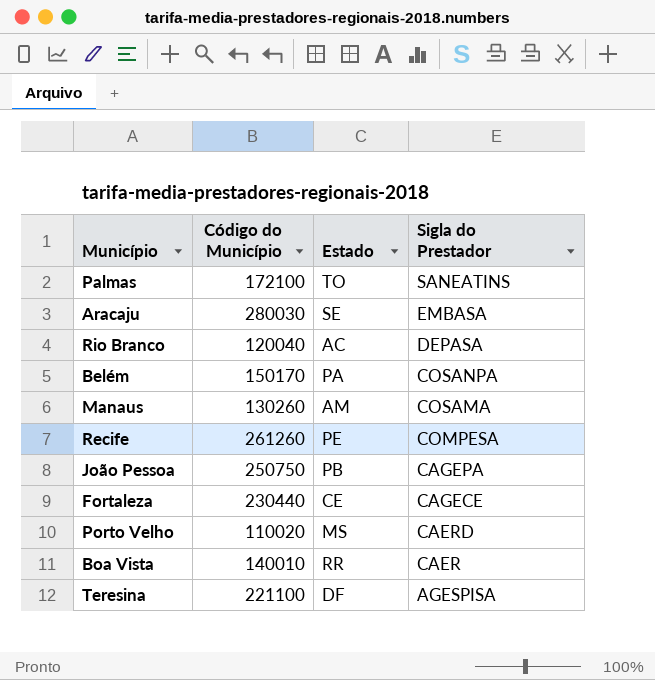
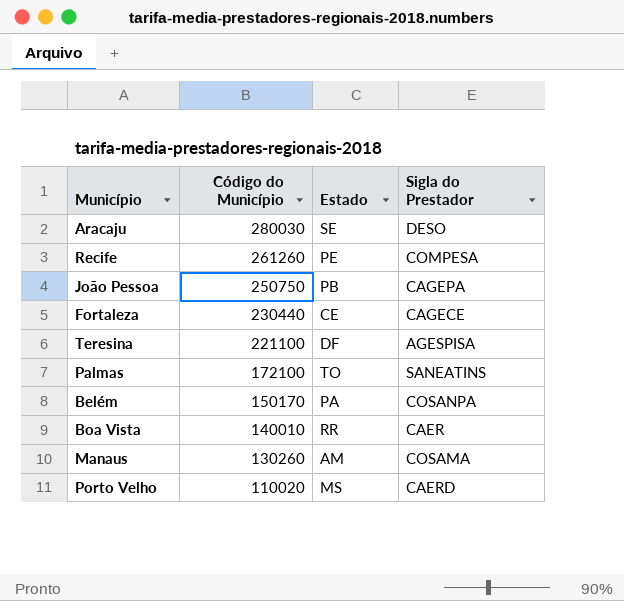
row order: Sigla do Prestador descending -> Código do Município descending
row Rio Branco: 120040 | AC | DEPASA -> none
Aracaju | Sigla do Prestador: EMBASA -> DESO

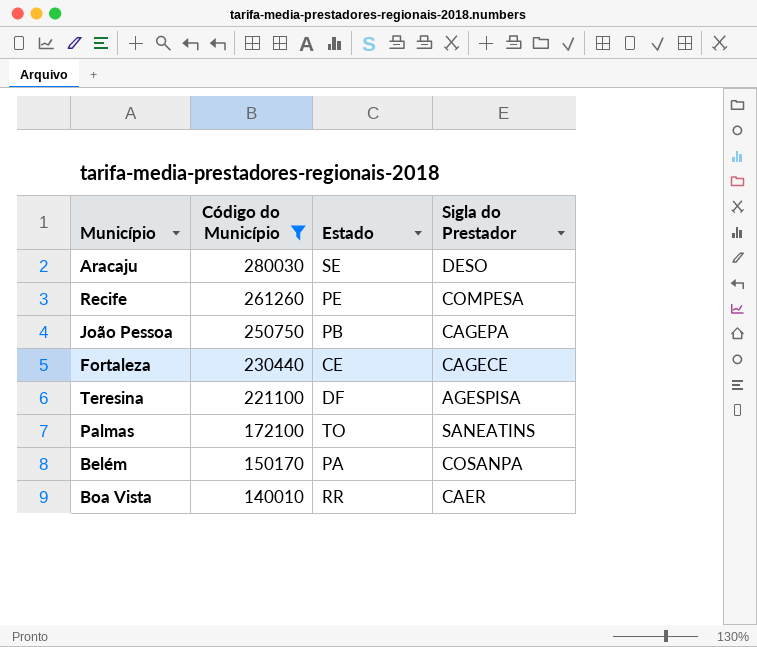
filter: none -> Código do Município >= 140010

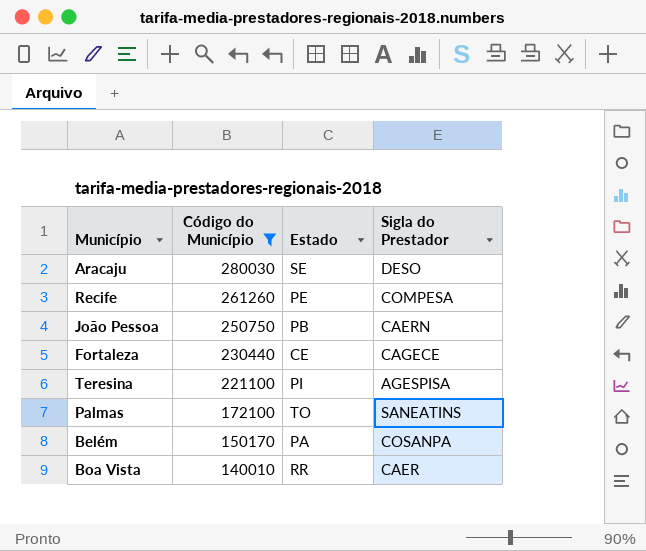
João Pessoa | Sigla do Prestador: CAGEPA -> CAERN
Teresina | Estado: DF -> PI

